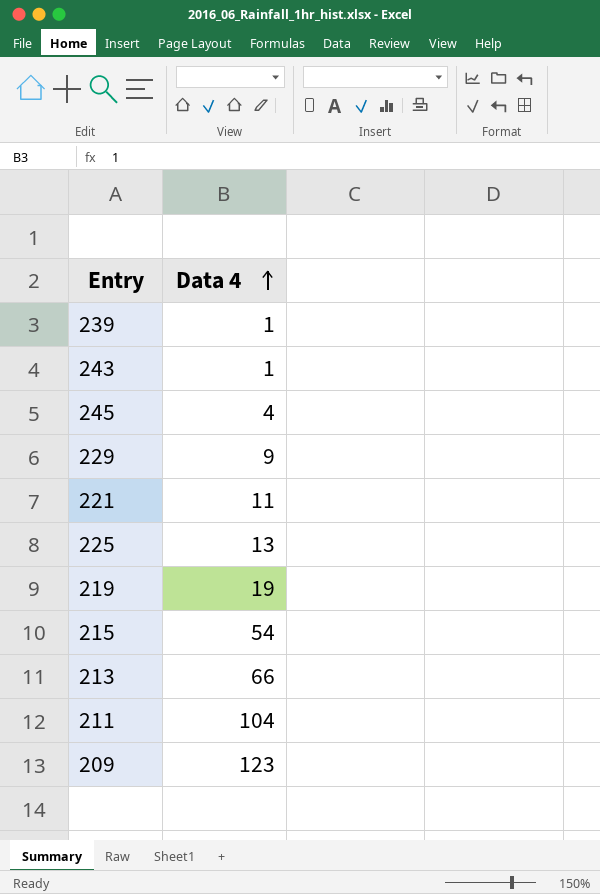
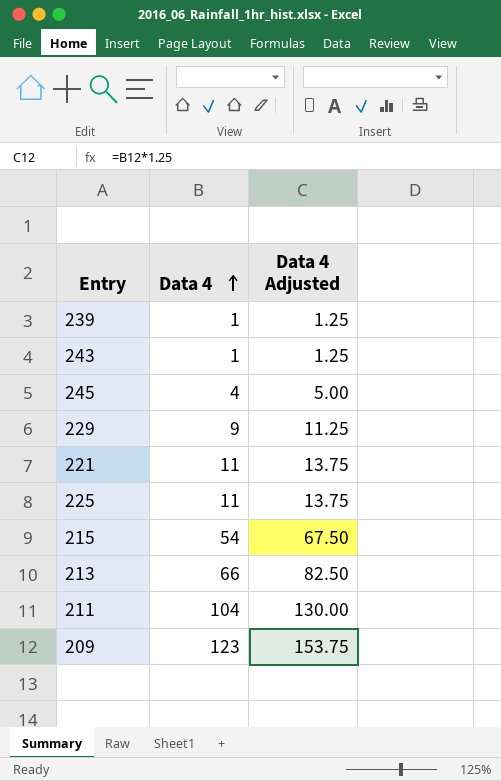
column Data 4 Adjusted | formula: none -> [Data 4] * 1.25
row 219: 19 -> none
225 | Data 4: 13 -> 11

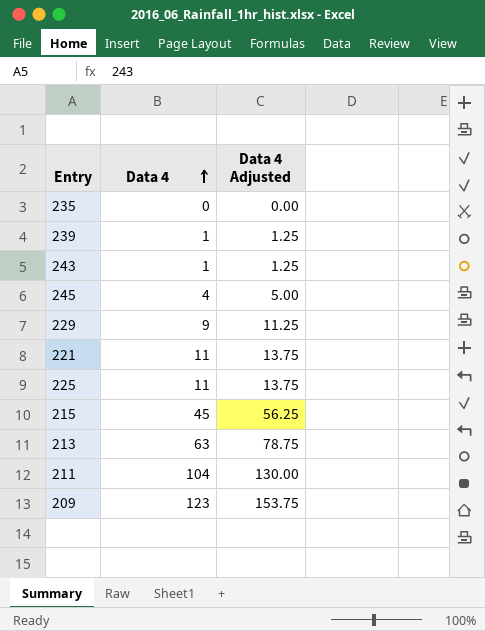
row 235: none -> 0 | 0.00
215 | Data 4: 54 -> 45
215 | Data 4 Adjusted: 67.50 -> 56.25
213 | Data 4: 66 -> 63
213 | Data 4 Adjusted: 82.50 -> 78.75

